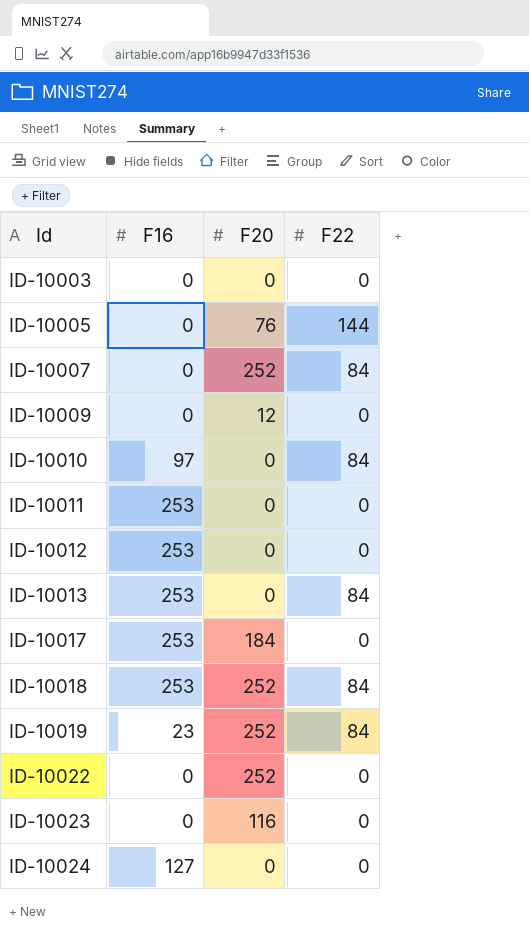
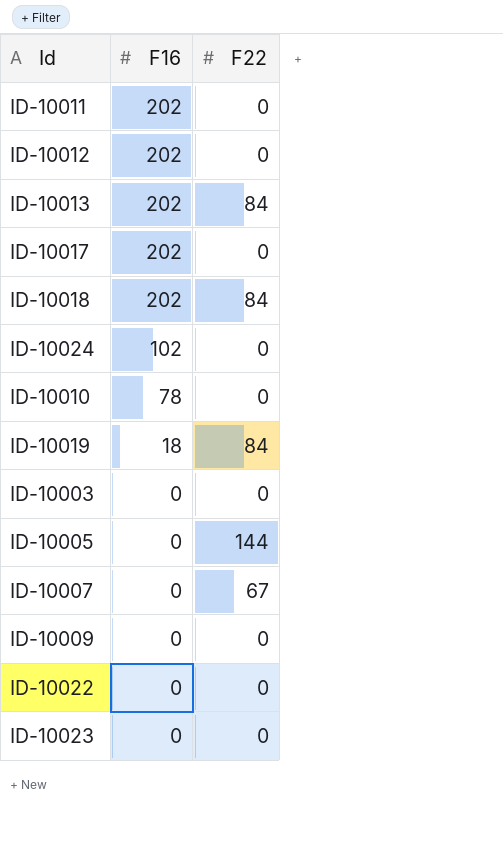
row order: Id ascending -> F16 descending
column F20 | position: 3 -> none
ID-10011 | F16: 253 -> 202
ID-10012 | F16: 253 -> 202
ID-10013 | F16: 253 -> 202
ID-10017 | F16: 253 -> 202
ID-10018 | F16: 253 -> 202
ID-10024 | F16: 127 -> 102
ID-10010 | F16: 97 -> 78
ID-10010 | F22: 84 -> 0
ID-10019 | F16: 23 -> 18
ID-10007 | F22: 84 -> 67

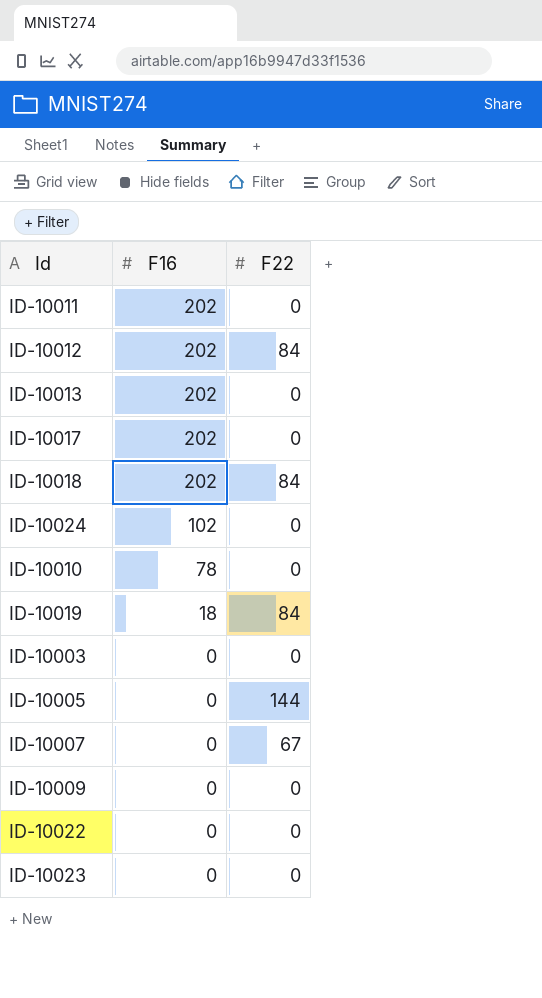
ID-10012 | F22: 0 -> 84
ID-10013 | F22: 84 -> 0

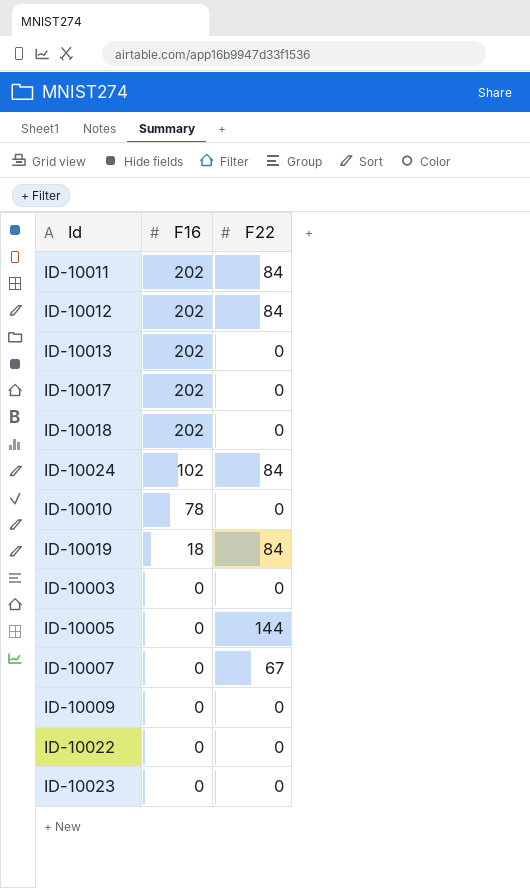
ID-10011 | F22: 0 -> 84
ID-10018 | F22: 84 -> 0
ID-10024 | F22: 0 -> 84

